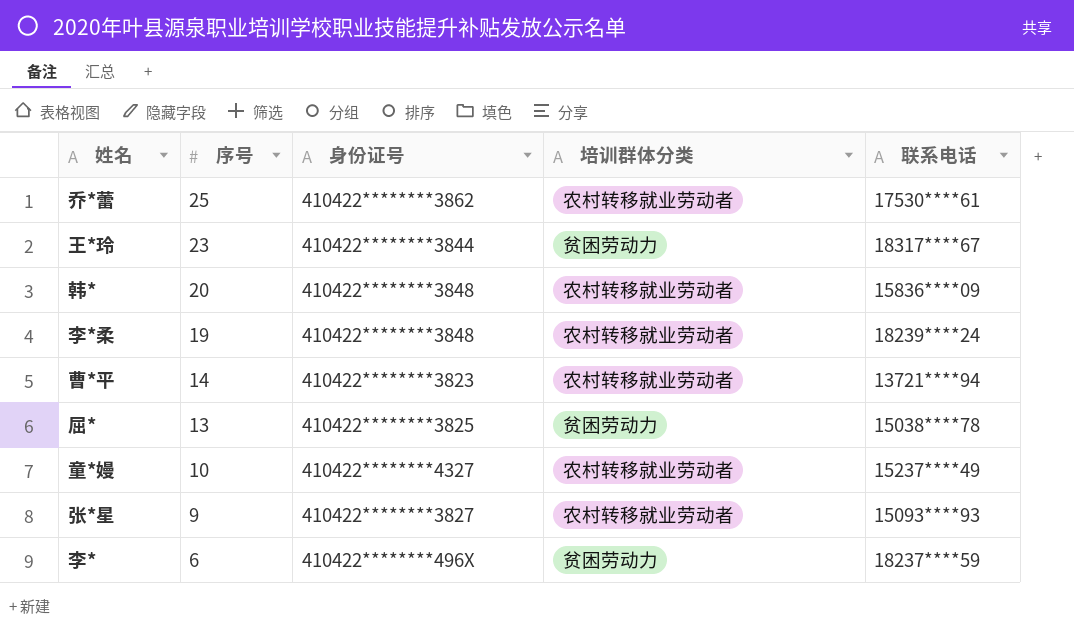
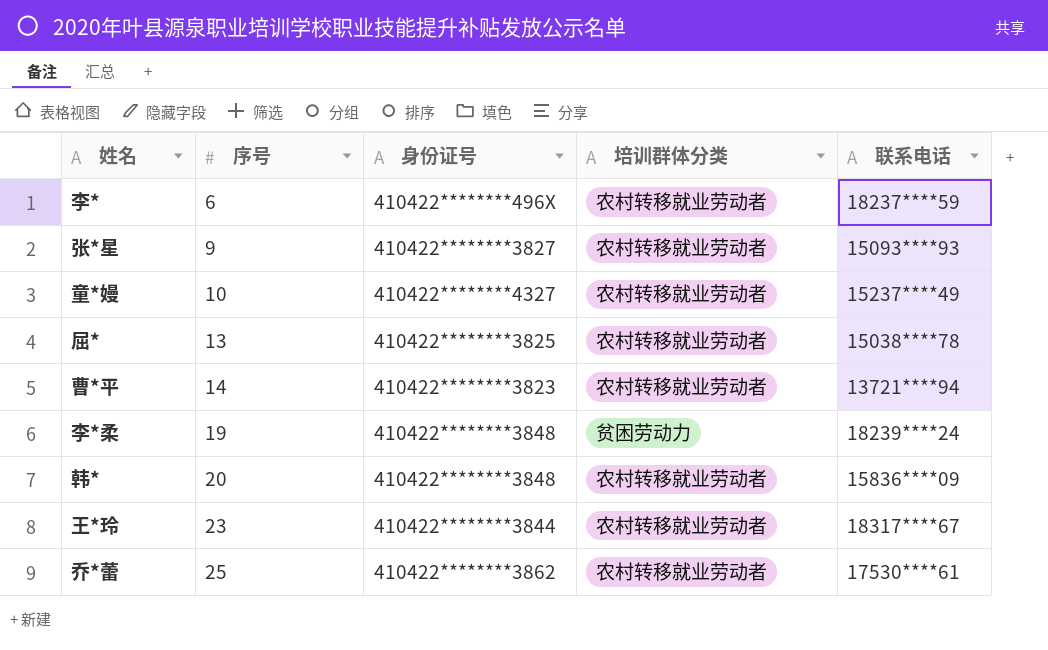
row order: 序号 descending -> 序号 ascending
李* | 培训群体分类: 贫困劳动力 -> 农村转移就业劳动者
屈* | 培训群体分类: 贫困劳动力 -> 农村转移就业劳动者
李*柔 | 培训群体分类: 农村转移就业劳动者 -> 贫困劳动力
王*玲 | 培训群体分类: 贫困劳动力 -> 农村转移就业劳动者

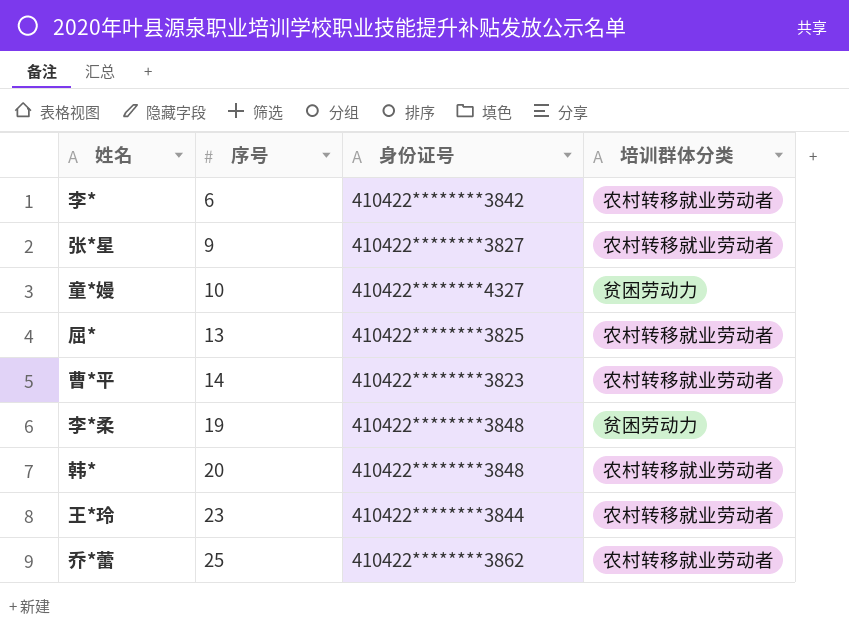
column 联系电话 | position: 5 -> none
李* | 身份证号: 410422********496X -> 410422********3842
童*嫚 | 培训群体分类: 农村转移就业劳动者 -> 贫困劳动力

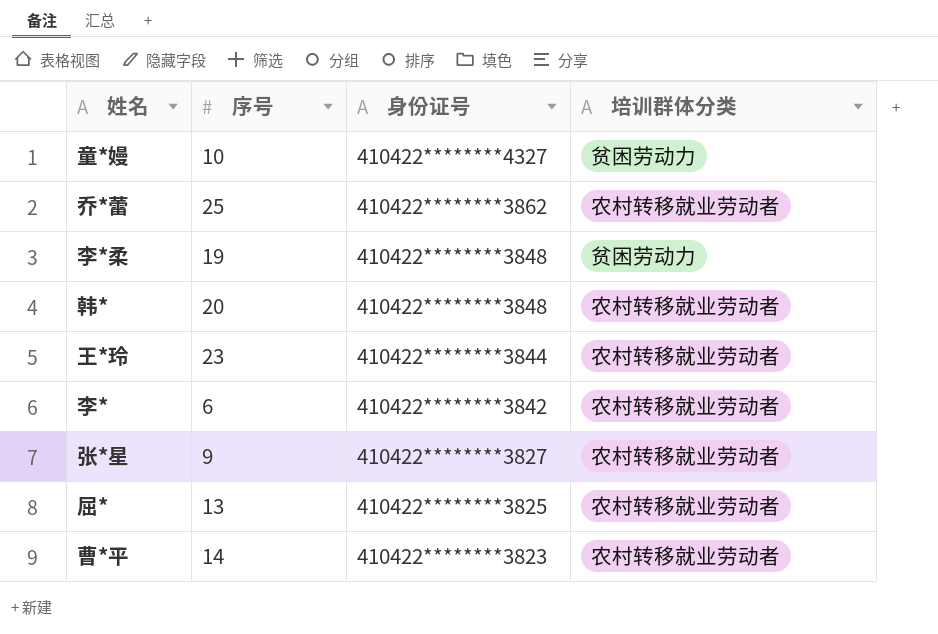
row order: 序号 ascending -> 身份证号 descending

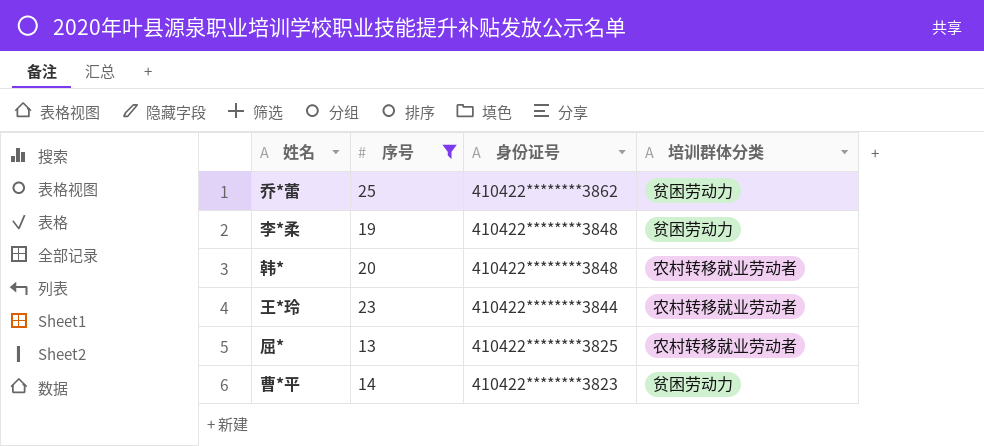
filter: none -> 序号 >= 13
乔*蕾 | 培训群体分类: 农村转移就业劳动者 -> 贫困劳动力
曹*平 | 培训群体分类: 农村转移就业劳动者 -> 贫困劳动力

